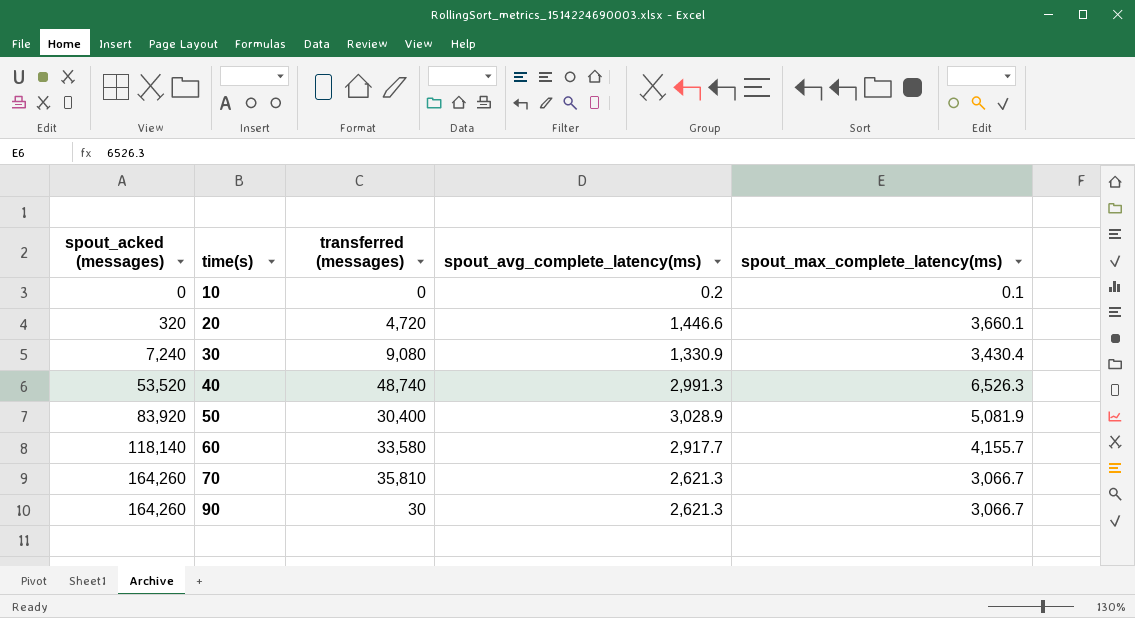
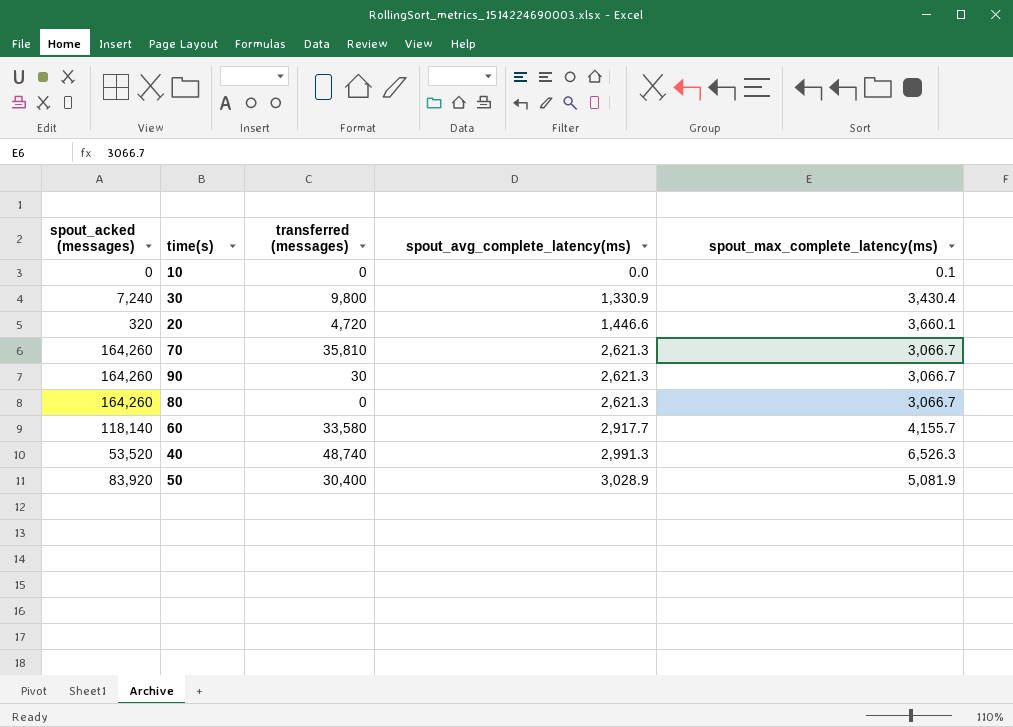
row order: spout_acked (messages) ascending -> spout_avg_complete_latency(ms) ascending
10 | spout_avg_complete_latency(ms): 0.2 -> 0.0
30 | transferred (messages): 9,080 -> 9,800
row 80: none -> 164,260 | 0 | 2,621.3 | 3,066.7

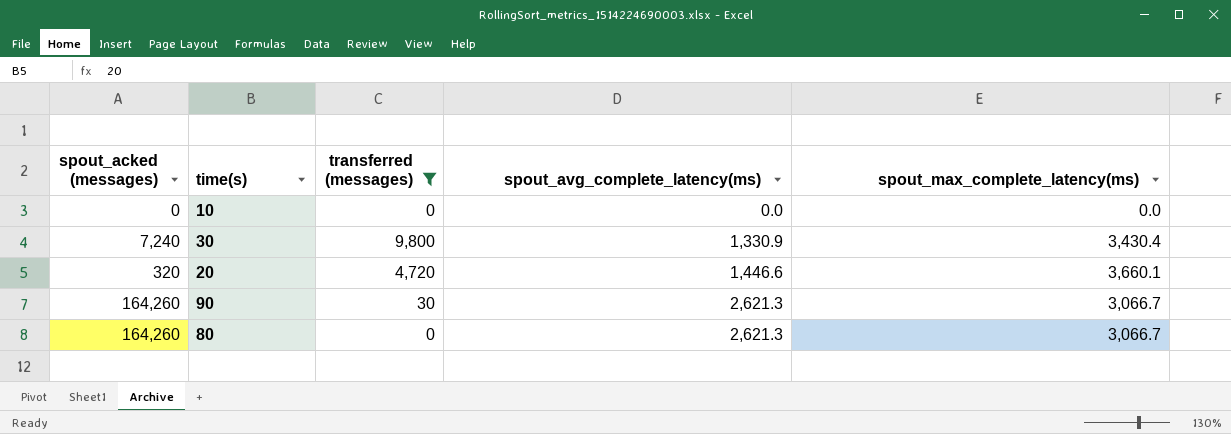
filter: none -> transferred (messages) <= 9,800
10 | spout_max_complete_latency(ms): 0.1 -> 0.0

